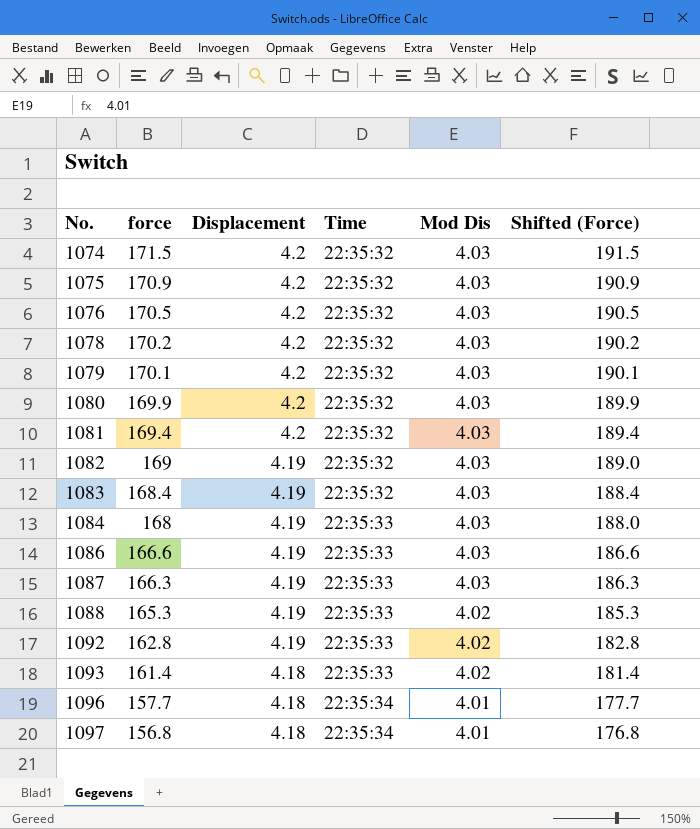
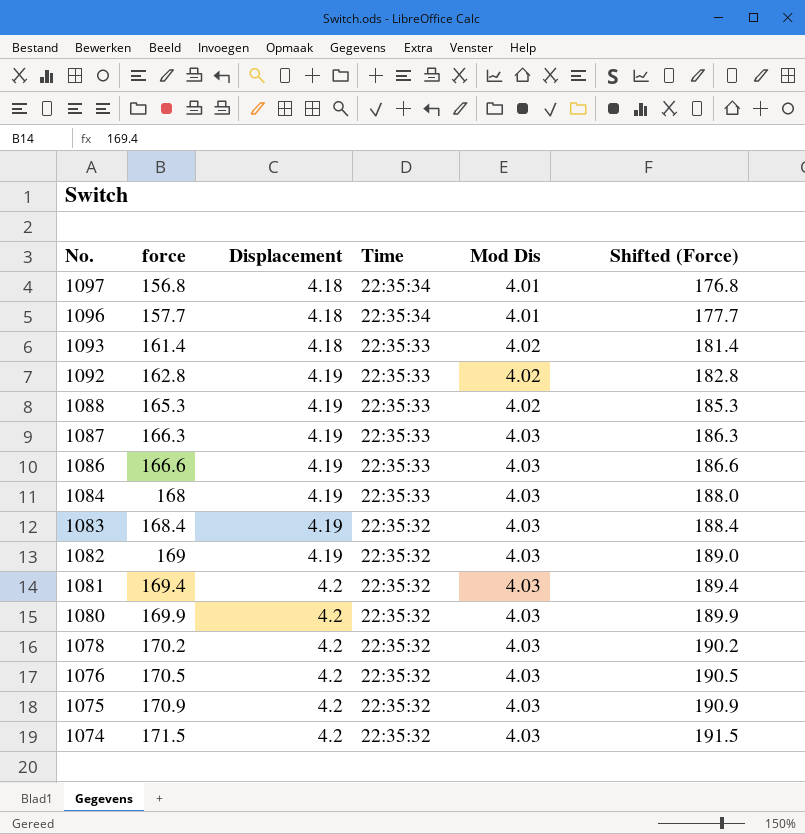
row order: No. ascending -> No. descending
row 1079: 170.1 | 4.2 | 22:35:32 | 4.03 | 190.1 -> none

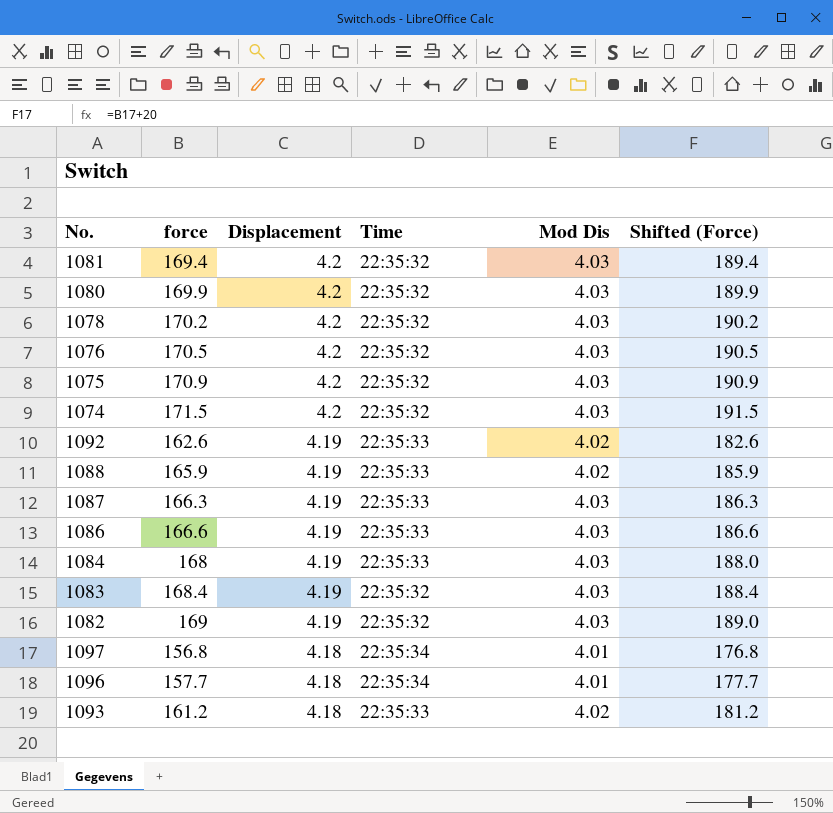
row order: No. descending -> Displacement descending
1092 | force: 162.8 -> 162.6
1092 | Shifted (Force): 182.8 -> 182.6
1088 | force: 165.3 -> 165.9
1088 | Shifted (Force): 185.3 -> 185.9
1093 | force: 161.4 -> 161.2
1093 | Shifted (Force): 181.4 -> 181.2

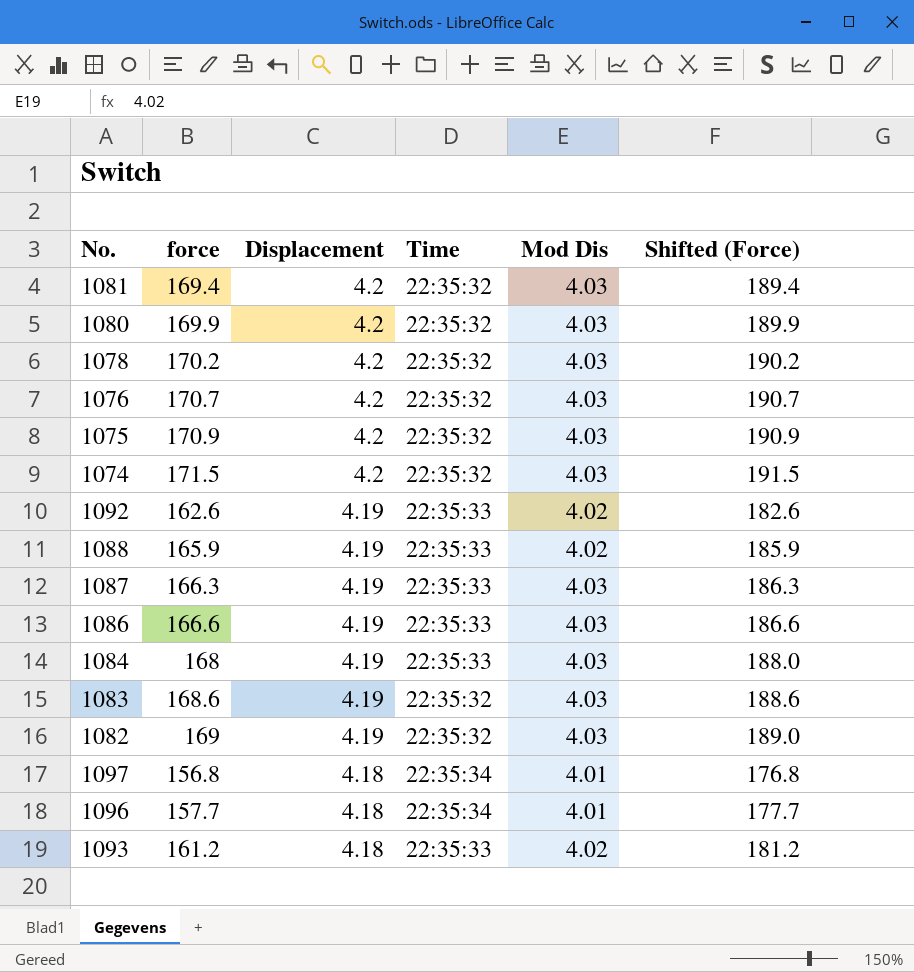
1076 | force: 170.5 -> 170.7
1076 | Shifted (Force): 190.5 -> 190.7
1083 | force: 168.4 -> 168.6
1083 | Shifted (Force): 188.4 -> 188.6

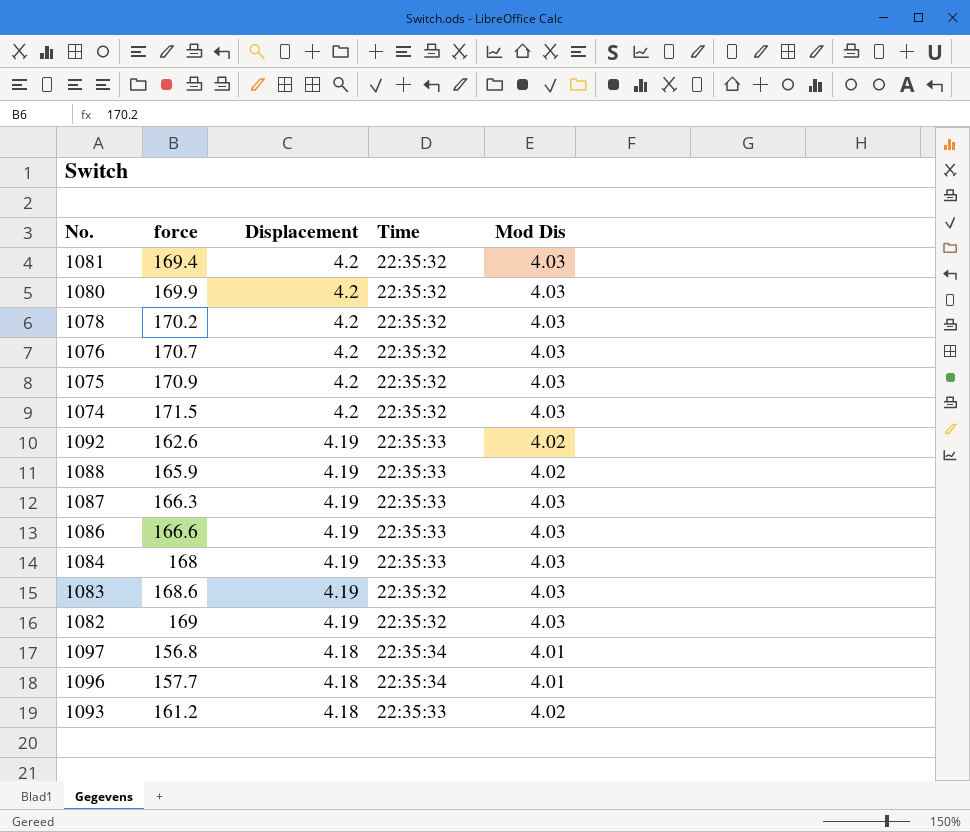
column Shifted (Force) | formula: [force] + 20 -> none

